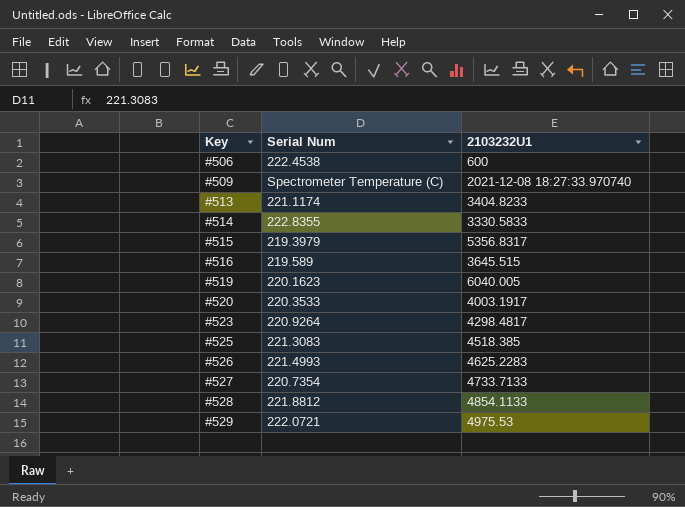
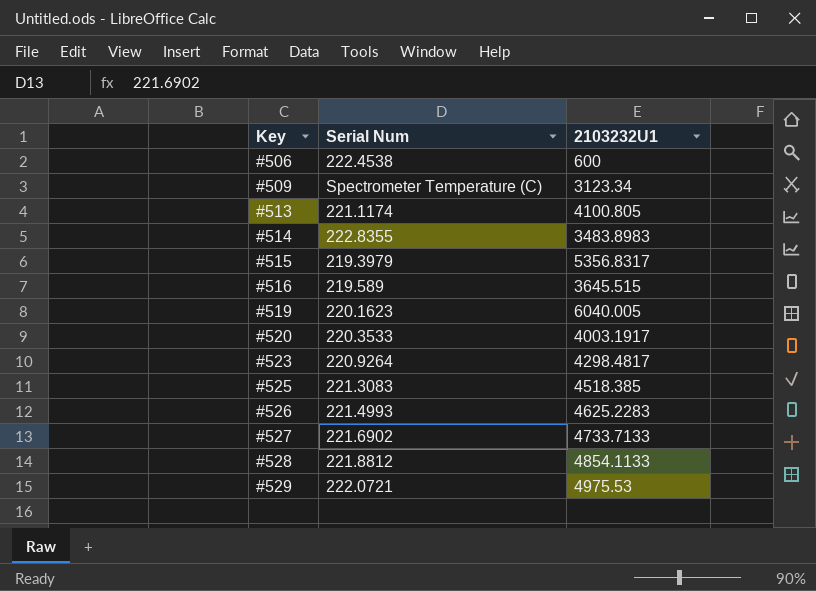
#509 | 2103232U1: 2021-12-08 18:27:33.970740 -> 3123.34
#513 | 2103232U1: 3404.8233 -> 4100.805
#514 | 2103232U1: 3330.5833 -> 3483.8983
#527 | Serial Num: 220.7354 -> 221.6902

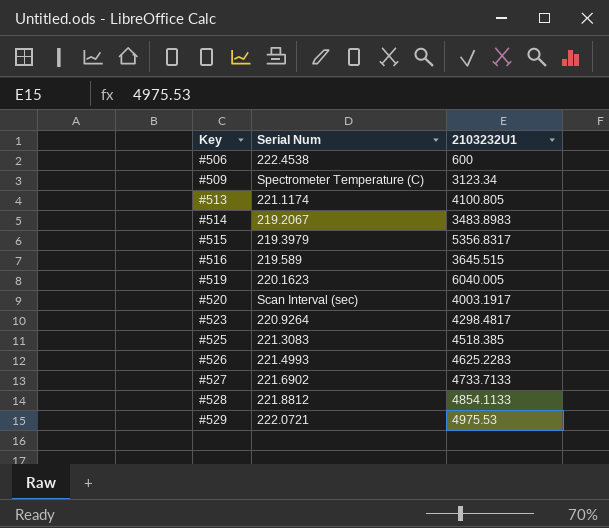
#514 | Serial Num: 222.8355 -> 219.2067
#520 | Serial Num: 220.3533 -> Scan Interval (sec)

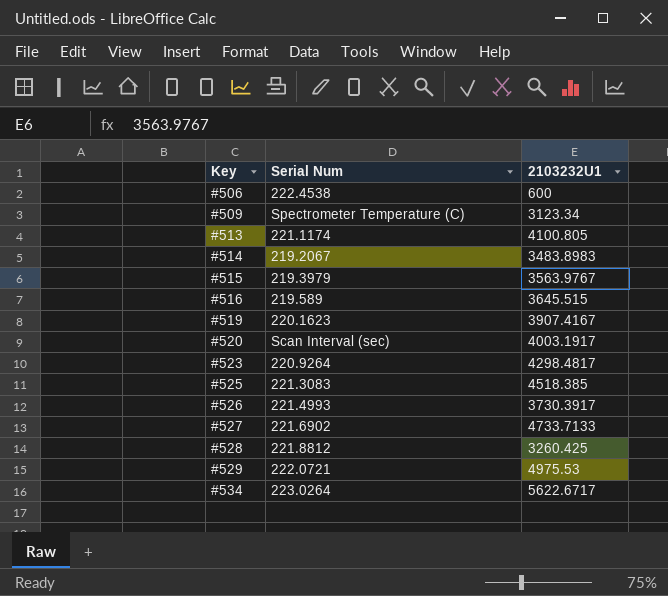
#515 | 2103232U1: 5356.8317 -> 3563.9767
#519 | 2103232U1: 6040.005 -> 3907.4167
#526 | 2103232U1: 4625.2283 -> 3730.3917
#528 | 2103232U1: 4854.1133 -> 3260.425
row #534: none -> 223.0264 | 5622.6717

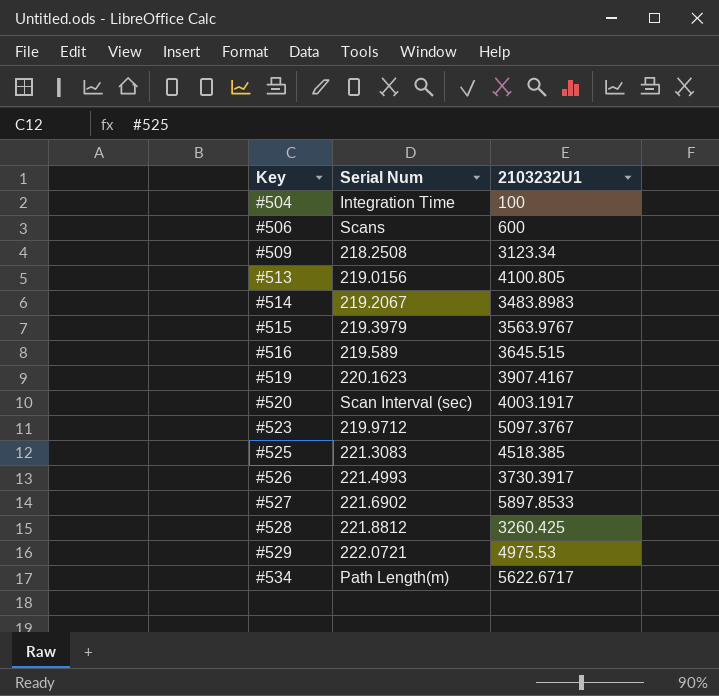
row #504: none -> Integration Time | 100
#506 | Serial Num: 222.4538 -> Scans
#509 | Serial Num: Spectrometer Temperature (C) -> 218.2508
#513 | Serial Num: 221.1174 -> 219.0156
#523 | Serial Num: 220.9264 -> 219.9712
#523 | 2103232U1: 4298.4817 -> 5097.3767
#527 | 2103232U1: 4733.7133 -> 5897.8533
#534 | Serial Num: 223.0264 -> Path Length(m)

